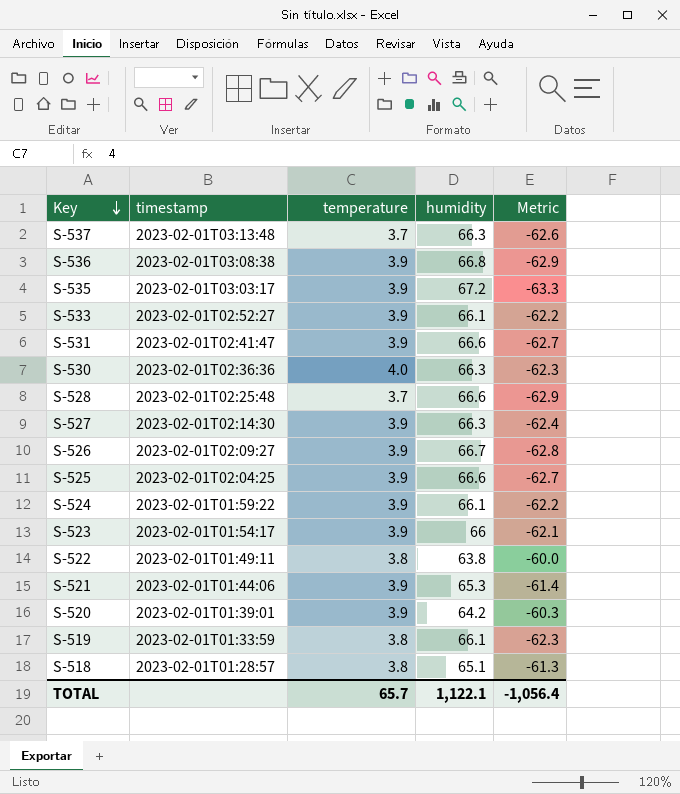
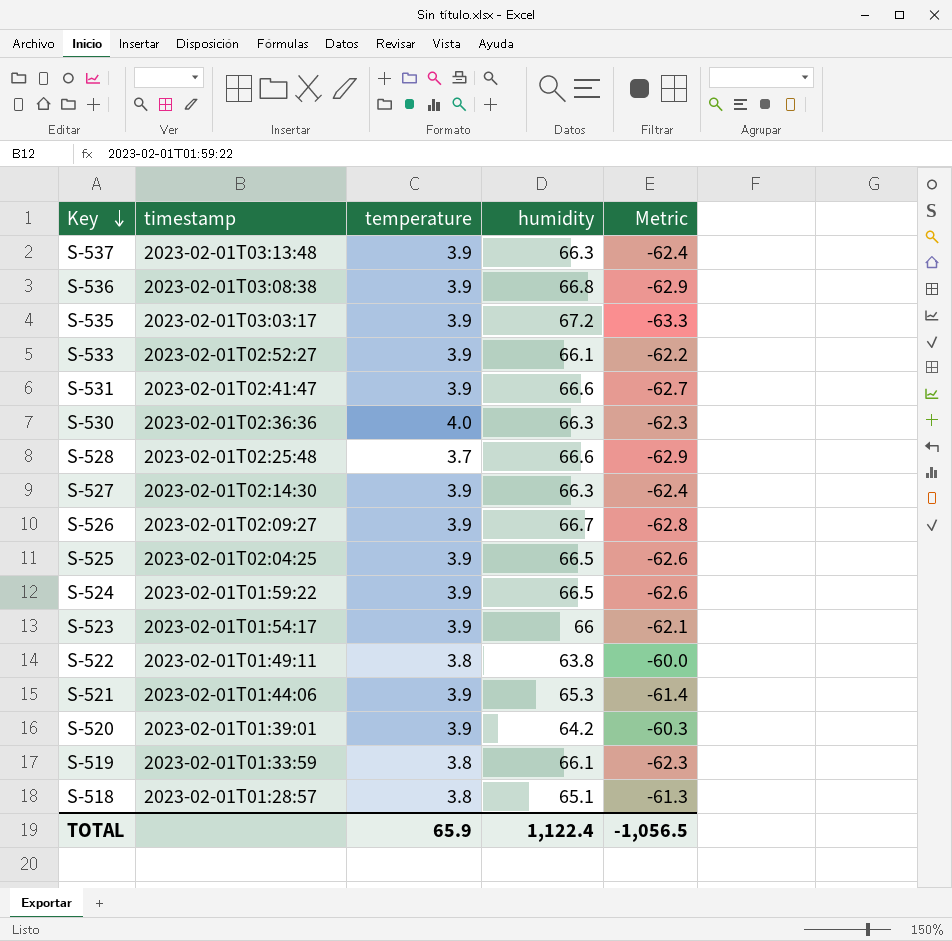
S-537 | temperature: 3.7 -> 3.9
S-537 | Metric: -62.6 -> -62.4
S-525 | humidity: 66.6 -> 66.5
S-525 | Metric: -62.7 -> -62.6
S-524 | humidity: 66.1 -> 66.5
S-524 | Metric: -62.2 -> -62.6
TOTAL | temperature: 65.7 -> 65.9
TOTAL | humidity: 1,122.1 -> 1,122.4
TOTAL | Metric: -1,056.4 -> -1,056.5

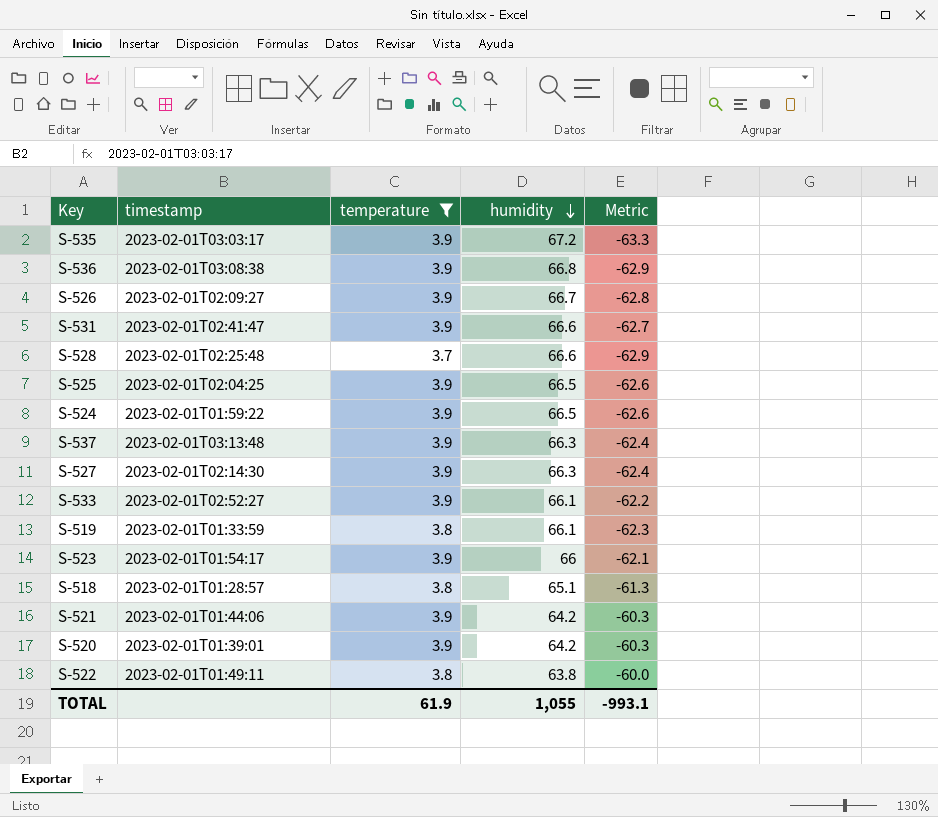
filter: none -> temperature != 4.0
row order: Key descending -> humidity descending
S-521 | humidity: 65.3 -> 64.2
S-521 | Metric: -61.4 -> -60.3
TOTAL | temperature: 65.9 -> 61.9
TOTAL | humidity: 1,122.4 -> 1,055
TOTAL | Metric: -1,056.5 -> -993.1

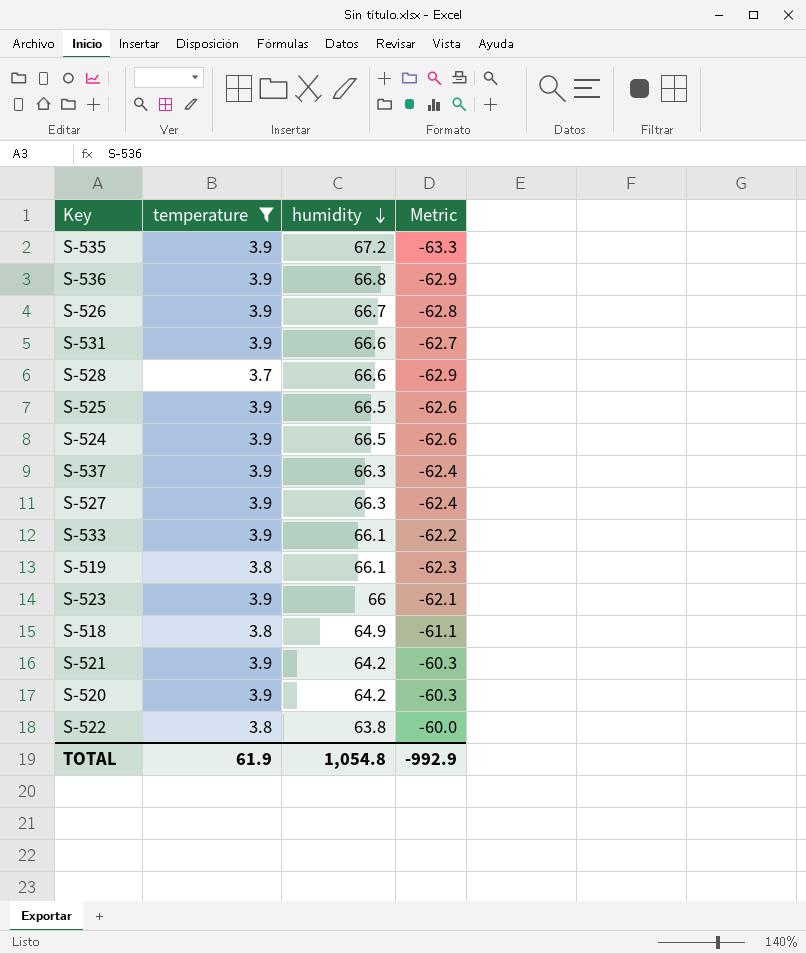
column timestamp | position: 2 -> none
S-518 | humidity: 65.1 -> 64.9
S-518 | Metric: -61.3 -> -61.1
TOTAL | humidity: 1,055 -> 1,054.8
TOTAL | Metric: -993.1 -> -992.9

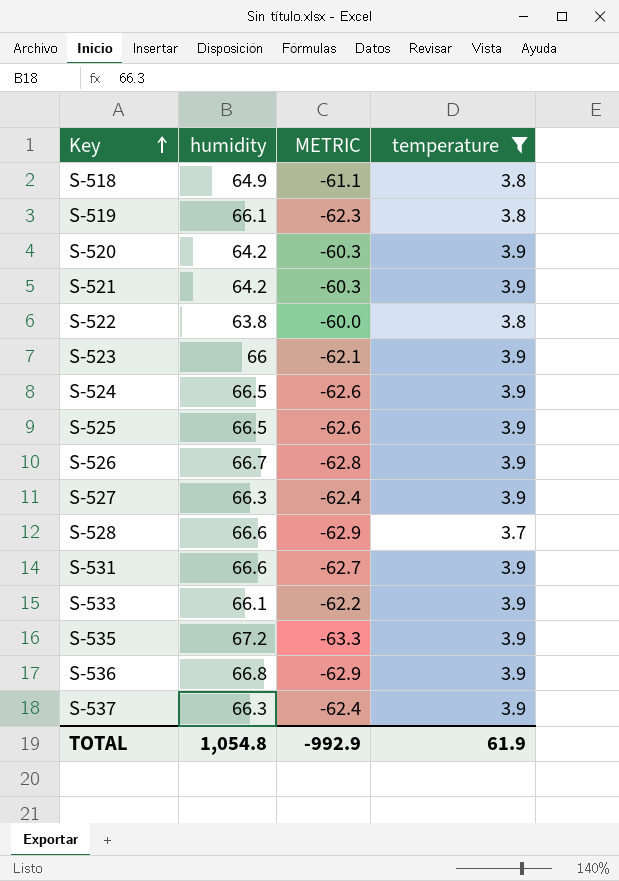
row order: humidity descending -> Key ascending
column name: Metric -> METRIC
column temperature | position: 2 -> 4

